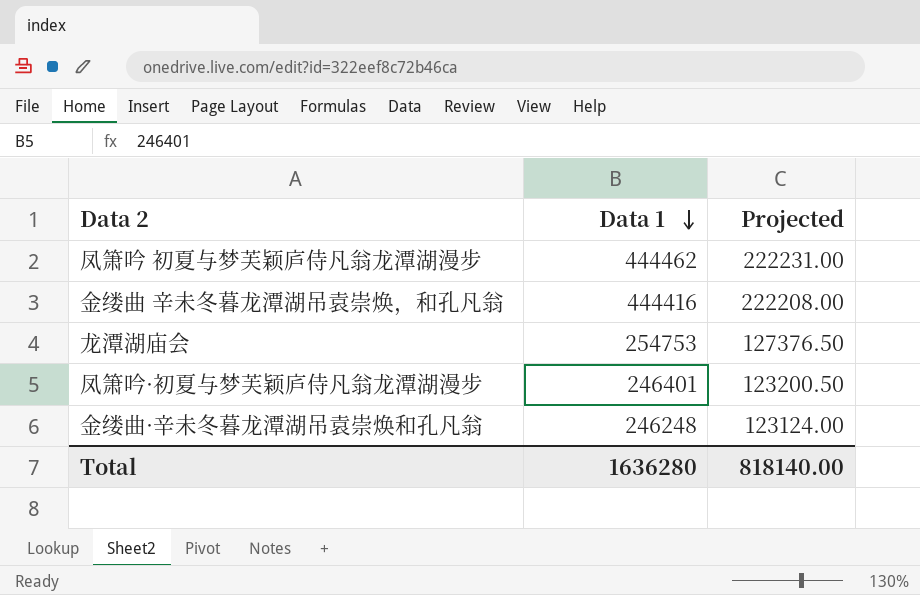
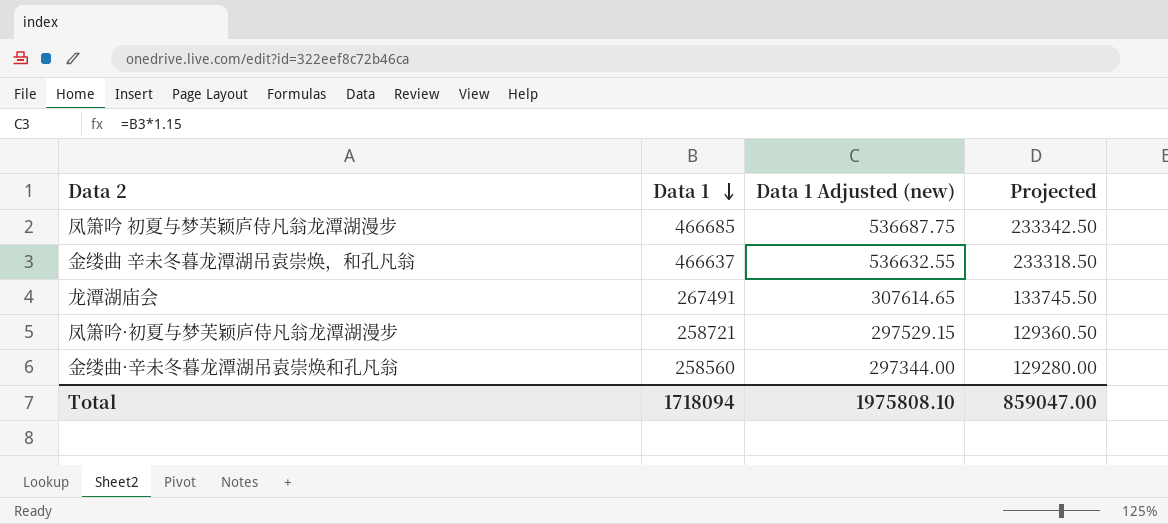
column Data 1 Adjusted (new) | formula: none -> [Data 1] * 1.15
凤箫吟 初夏与梦芙颖庐侍凡翁龙潭湖漫步 | Data 1: 444462 -> 466685
凤箫吟 初夏与梦芙颖庐侍凡翁龙潭湖漫步 | Projected: 222231.00 -> 233342.50
金缕曲 辛未冬暮龙潭湖吊袁崇焕，和孔凡翁 | Data 1: 444416 -> 466637
金缕曲 辛未冬暮龙潭湖吊袁崇焕，和孔凡翁 | Projected: 222208.00 -> 233318.50
龙潭湖庙会 | Data 1: 254753 -> 267491
龙潭湖庙会 | Projected: 127376.50 -> 133745.50
凤箫吟·初夏与梦芙颖庐侍凡翁龙潭湖漫步 | Data 1: 246401 -> 258721
凤箫吟·初夏与梦芙颖庐侍凡翁龙潭湖漫步 | Projected: 123200.50 -> 129360.50
金缕曲·辛未冬暮龙潭湖吊袁崇焕和孔凡翁 | Data 1: 246248 -> 258560
金缕曲·辛未冬暮龙潭湖吊袁崇焕和孔凡翁 | Projected: 123124.00 -> 129280.00
Total | Data 1: 1636280 -> 1718094
Total | Projected: 818140.00 -> 859047.00

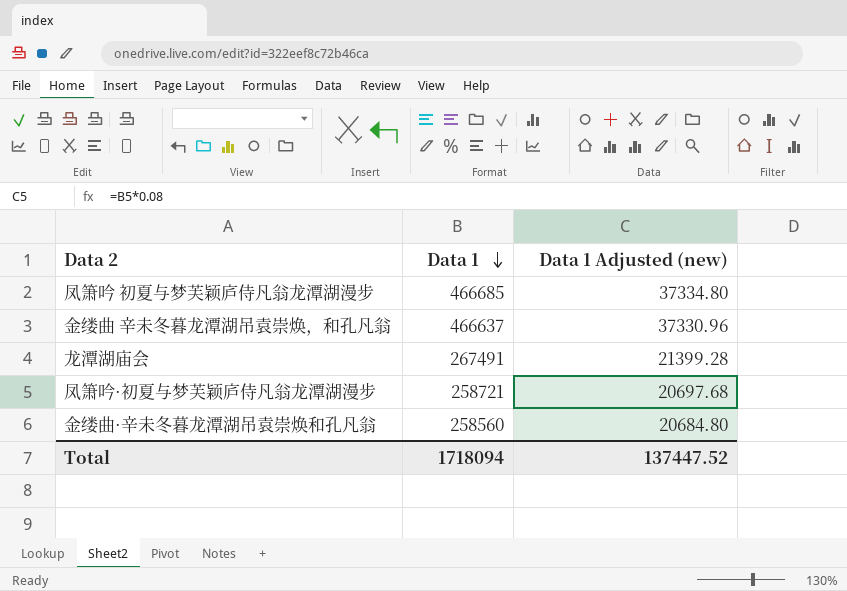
column Projected | formula: [Data 1] * 0.5 -> none
column Data 1 Adjusted (new) | formula: [Data 1] * 1.15 -> [Data 1] * 0.08
Total | Data 1 Adjusted (new): 1975808.10 -> 137447.52

